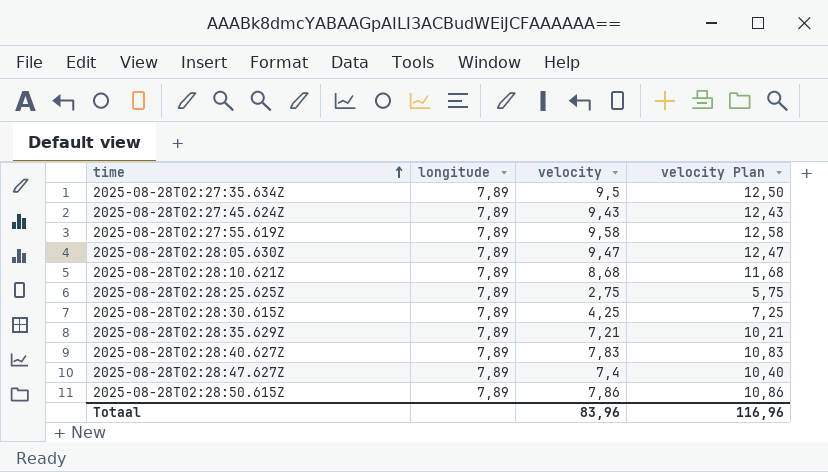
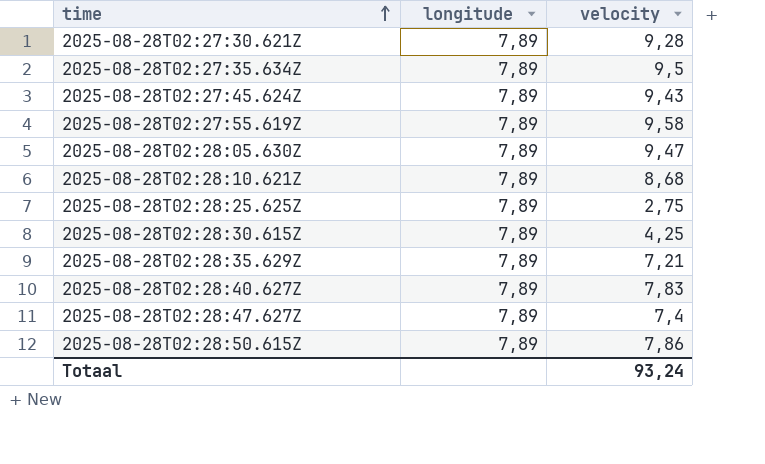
column velocity Plan | formula: [velocity] + 3 -> none
row 2025-08-28T02:27:30.621Z: none -> 7,89 | 9,28
Totaal | velocity: 83,96 -> 93,24

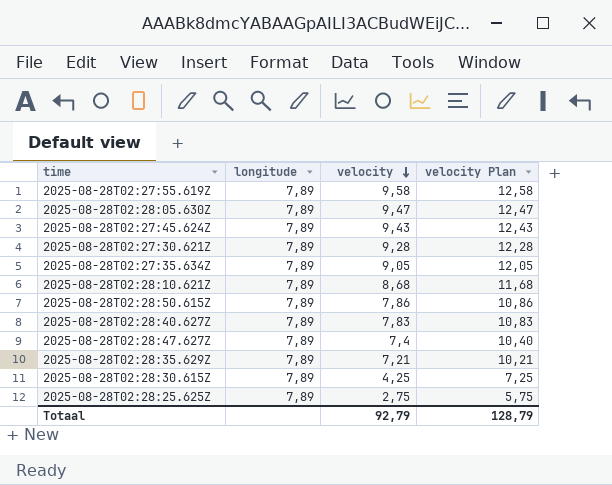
row order: time ascending -> velocity descending
column velocity Plan | formula: none -> [velocity] + 3
2025-08-28T02:27:35.634Z | velocity: 9,5 -> 9,05
Totaal | velocity: 93,24 -> 92,79

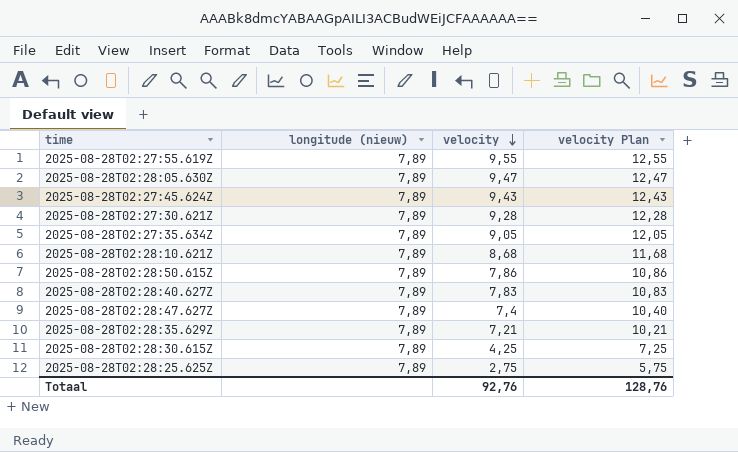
column name: longitude -> longitude (nieuw)
2025-08-28T02:27:55.619Z | velocity: 9,58 -> 9,55
2025-08-28T02:27:55.619Z | velocity Plan: 12,58 -> 12,55
Totaal | velocity: 92,79 -> 92,76
Totaal | velocity Plan: 128,79 -> 128,76

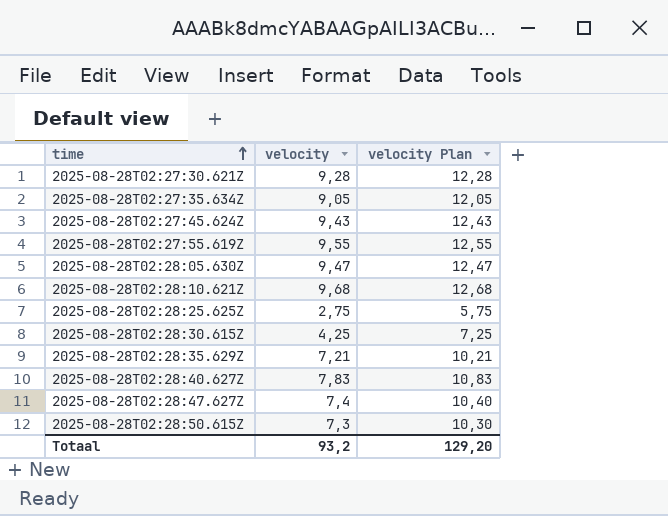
row order: velocity descending -> time ascending
column longitude (nieuw) | position: 2 -> none
2025-08-28T02:28:10.621Z | velocity: 8,68 -> 9,68
2025-08-28T02:28:10.621Z | velocity Plan: 11,68 -> 12,68
2025-08-28T02:28:50.615Z | velocity: 7,86 -> 7,3
2025-08-28T02:28:50.615Z | velocity Plan: 10,86 -> 10,30
Totaal | velocity: 92,76 -> 93,2
Totaal | velocity Plan: 128,76 -> 129,20

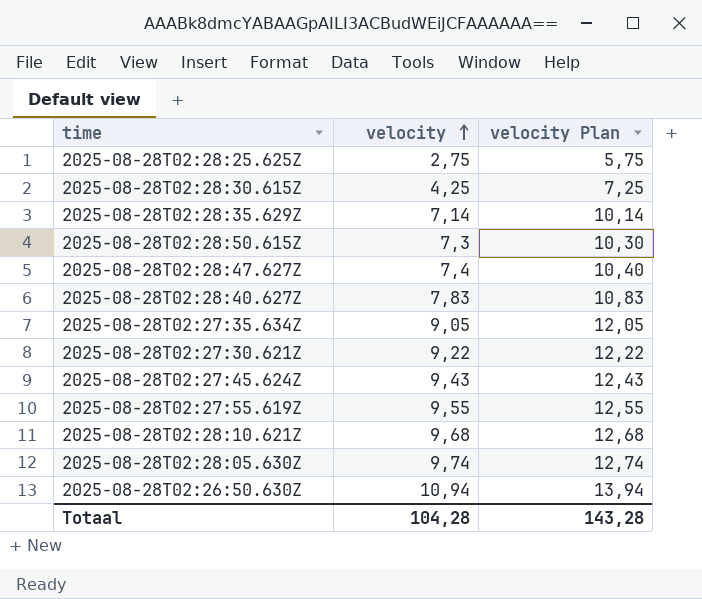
row order: time ascending -> velocity ascending
2025-08-28T02:28:35.629Z | velocity: 7,21 -> 7,14
2025-08-28T02:28:35.629Z | velocity Plan: 10,21 -> 10,14
2025-08-28T02:27:30.621Z | velocity: 9,28 -> 9,22
2025-08-28T02:27:30.621Z | velocity Plan: 12,28 -> 12,22
2025-08-28T02:28:05.630Z | velocity: 9,47 -> 9,74
2025-08-28T02:28:05.630Z | velocity Plan: 12,47 -> 12,74
row 2025-08-28T02:26:50.630Z: none -> 10,94 | 13,94
Totaal | velocity: 93,2 -> 104,28
Totaal | velocity Plan: 129,20 -> 143,28

